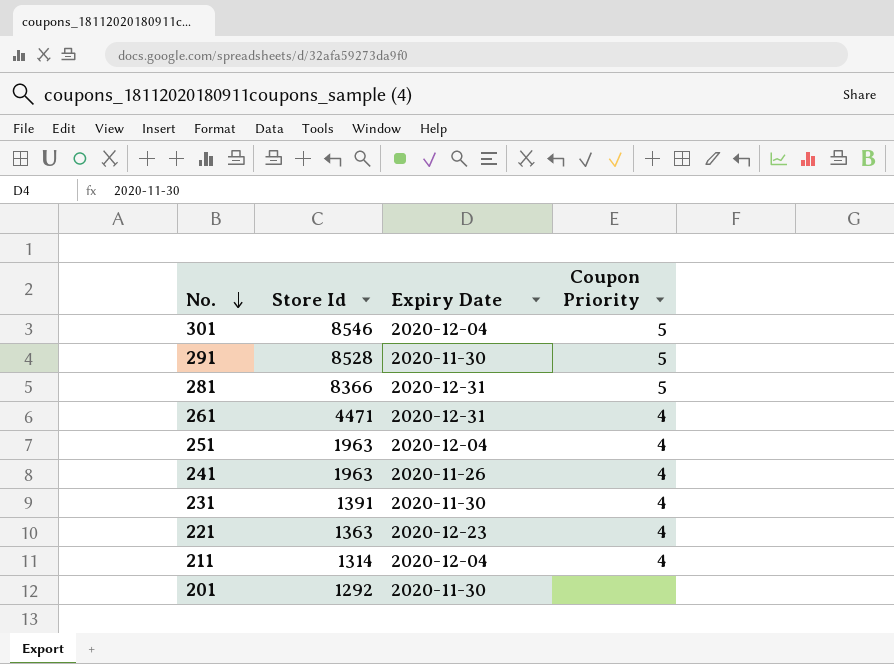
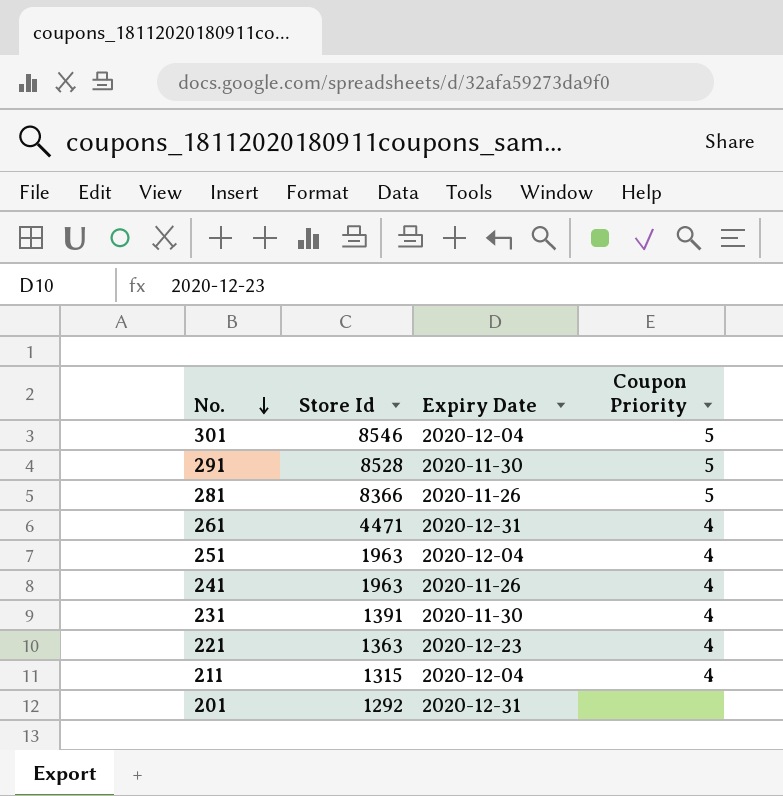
281 | Expiry Date: 2020-12-31 -> 2020-11-26
211 | Store Id: 1314 -> 1315
201 | Expiry Date: 2020-11-30 -> 2020-12-31

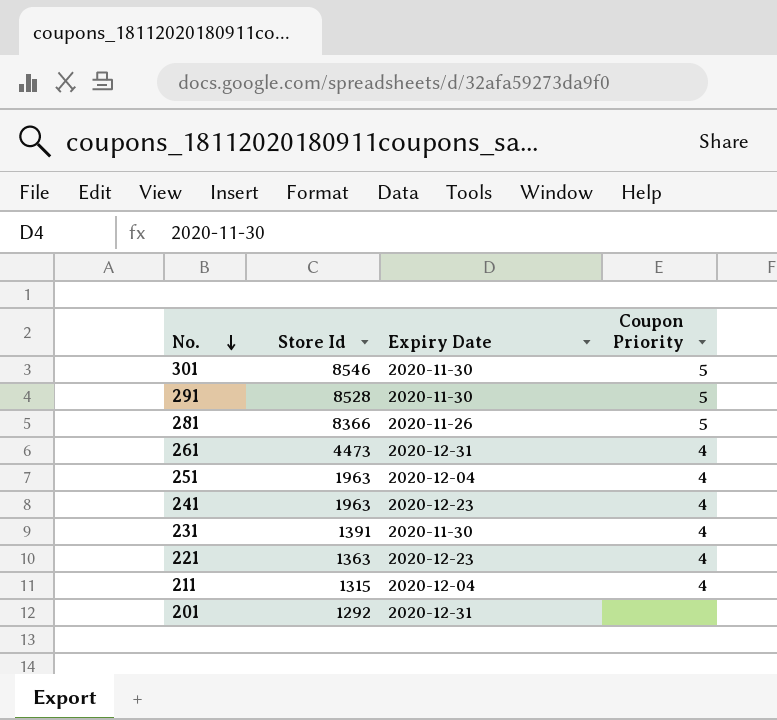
301 | Expiry Date: 2020-12-04 -> 2020-11-30
261 | Store Id: 4471 -> 4473
241 | Expiry Date: 2020-11-26 -> 2020-12-23

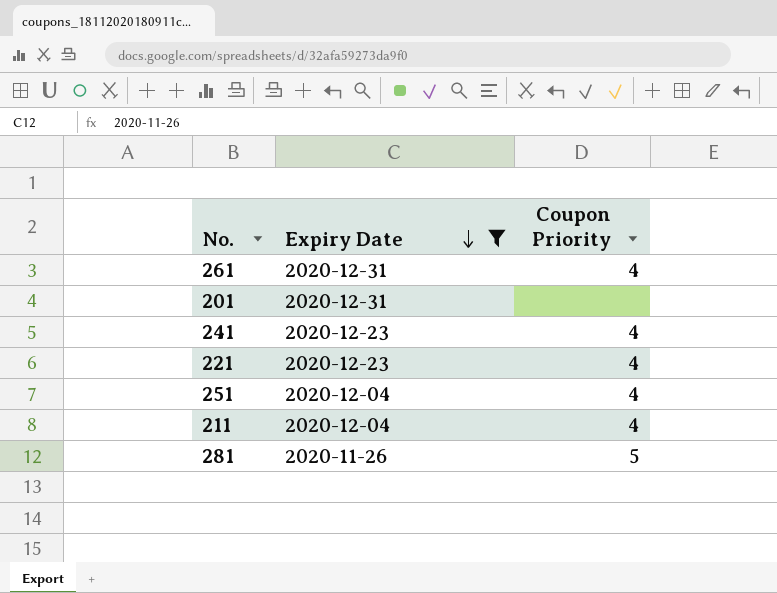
filter: none -> Expiry Date != 2020-11-30
row order: No. descending -> Expiry Date descending
column Store Id | position: 2 -> none

